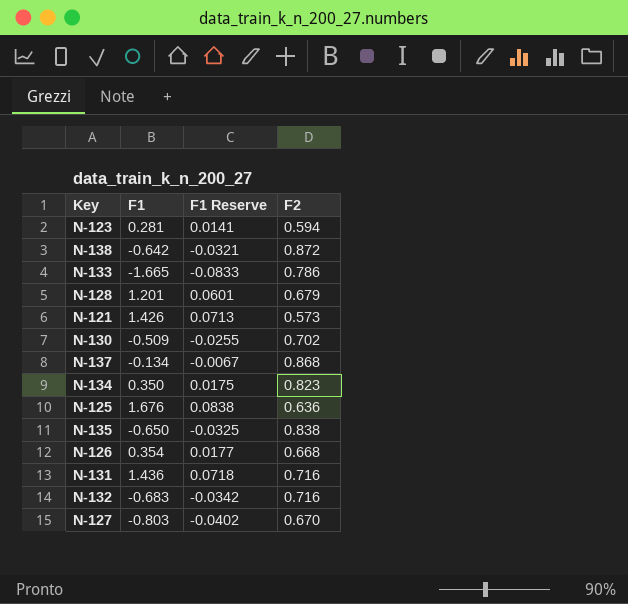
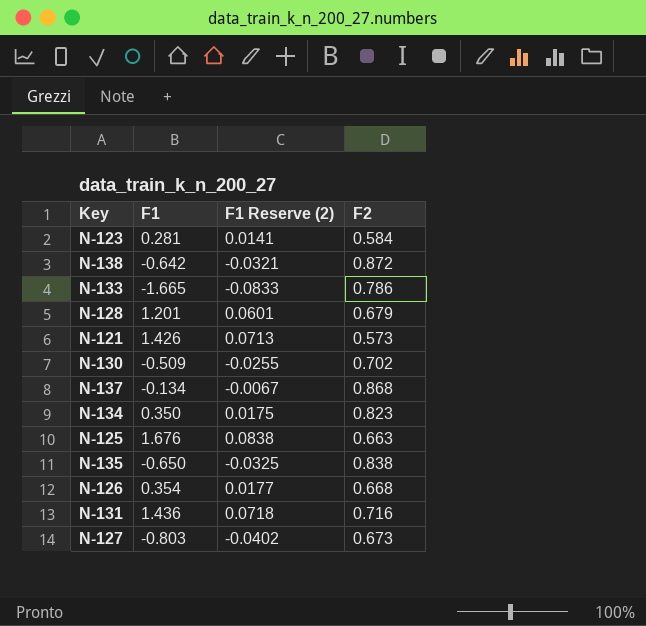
column name: F1 Reserve -> F1 Reserve (2)
row N-132: -0.683 | -0.0342 | 0.716 -> none
N-123 | F2: 0.594 -> 0.584
N-125 | F2: 0.636 -> 0.663
N-127 | F2: 0.670 -> 0.673

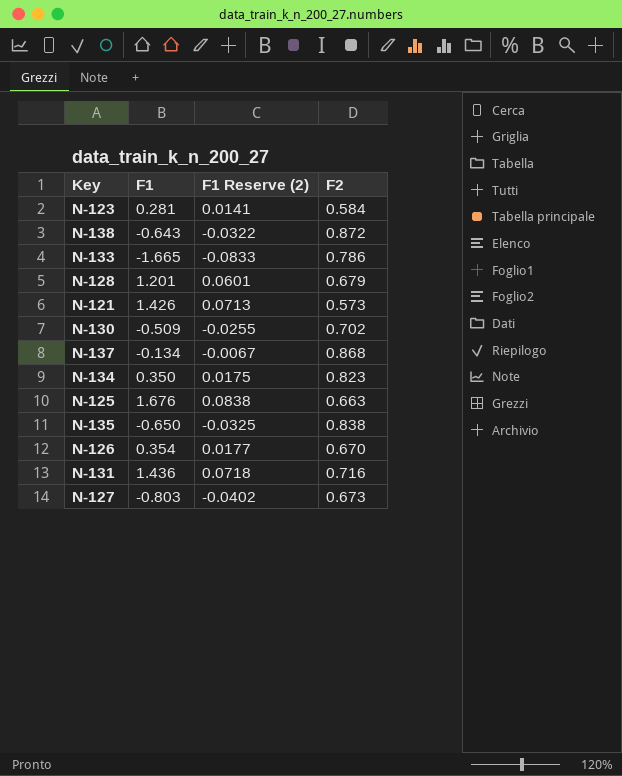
N-138 | F1: -0.642 -> -0.643
N-138 | F1 Reserve (2): -0.0321 -> -0.0322
N-126 | F2: 0.668 -> 0.670

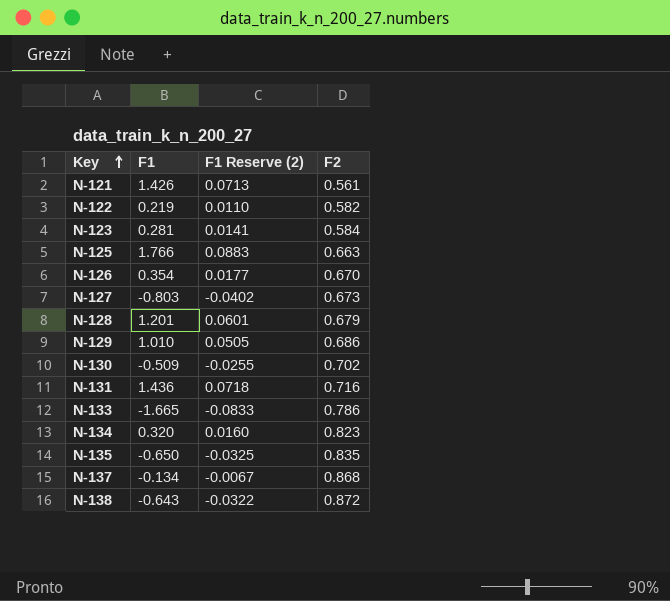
row order: none -> Key ascending
N-121 | F2: 0.573 -> 0.561
row N-122: none -> 0.219 | 0.0110 | 0.582
N-125 | F1: 1.676 -> 1.766
N-125 | F1 Reserve (2): 0.0838 -> 0.0883
row N-129: none -> 1.010 | 0.0505 | 0.686
N-134 | F1: 0.350 -> 0.320
N-134 | F1 Reserve (2): 0.0175 -> 0.0160
N-135 | F2: 0.838 -> 0.835

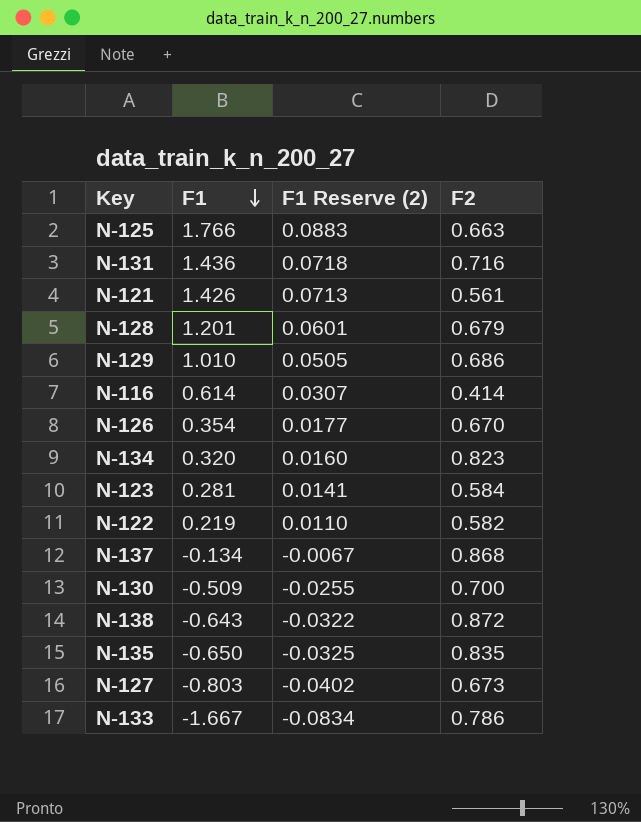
row order: Key ascending -> F1 descending
row N-116: none -> 0.614 | 0.0307 | 0.414
N-130 | F2: 0.702 -> 0.700
N-133 | F1: -1.665 -> -1.667
N-133 | F1 Reserve (2): -0.0833 -> -0.0834

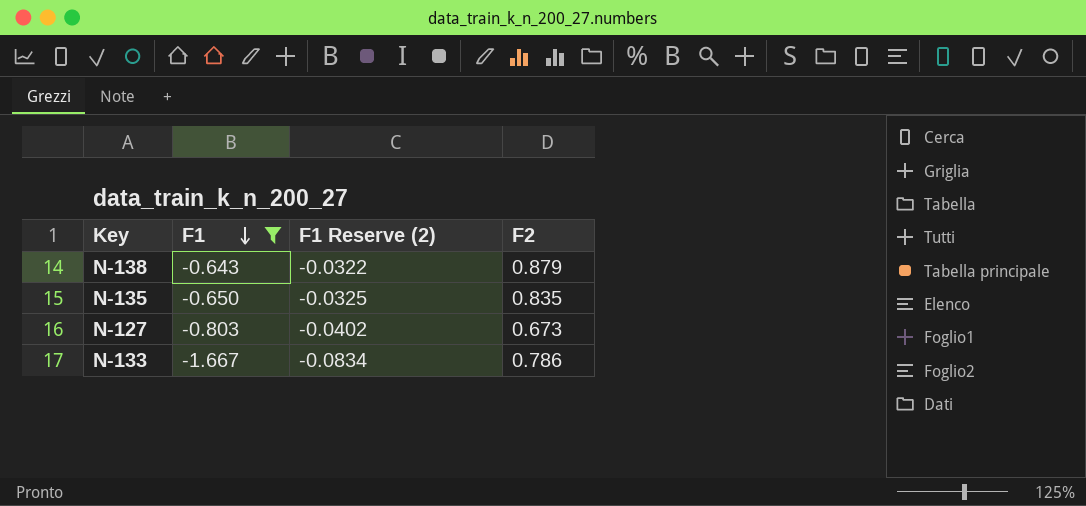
filter: none -> F1 <= -0.643
N-138 | F2: 0.872 -> 0.879

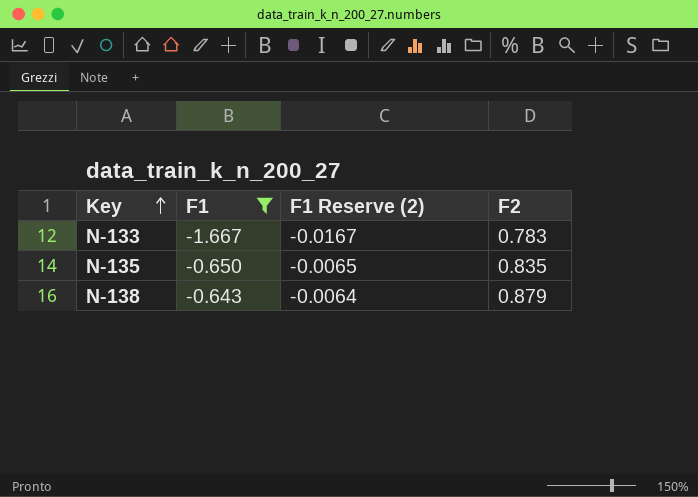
row order: F1 descending -> Key ascending
column F1 Reserve (2) | formula: [F1] * 0.05 -> [F1] * 0.01
row N-127: -0.803 | -0.0402 | 0.673 -> none
N-133 | F2: 0.786 -> 0.783

